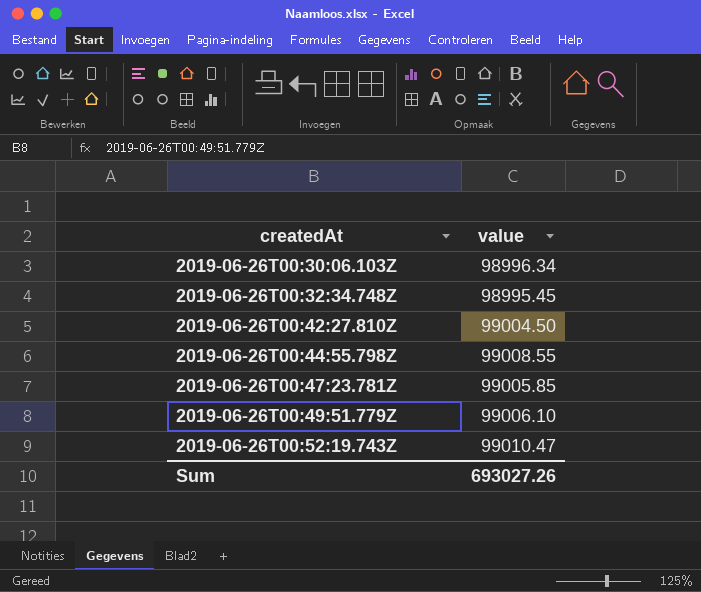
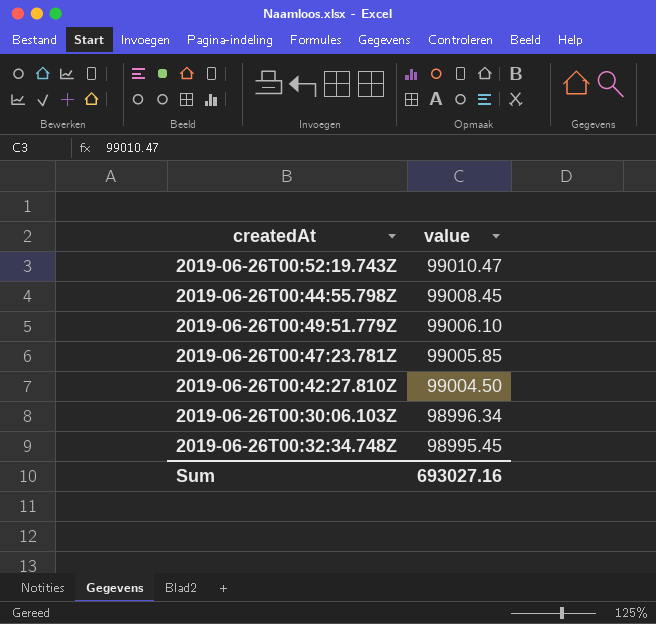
row order: createdAt ascending -> value descending
2019-06-26T00:44:55.798Z | value: 99008.55 -> 99008.45
Sum | value: 693027.26 -> 693027.16

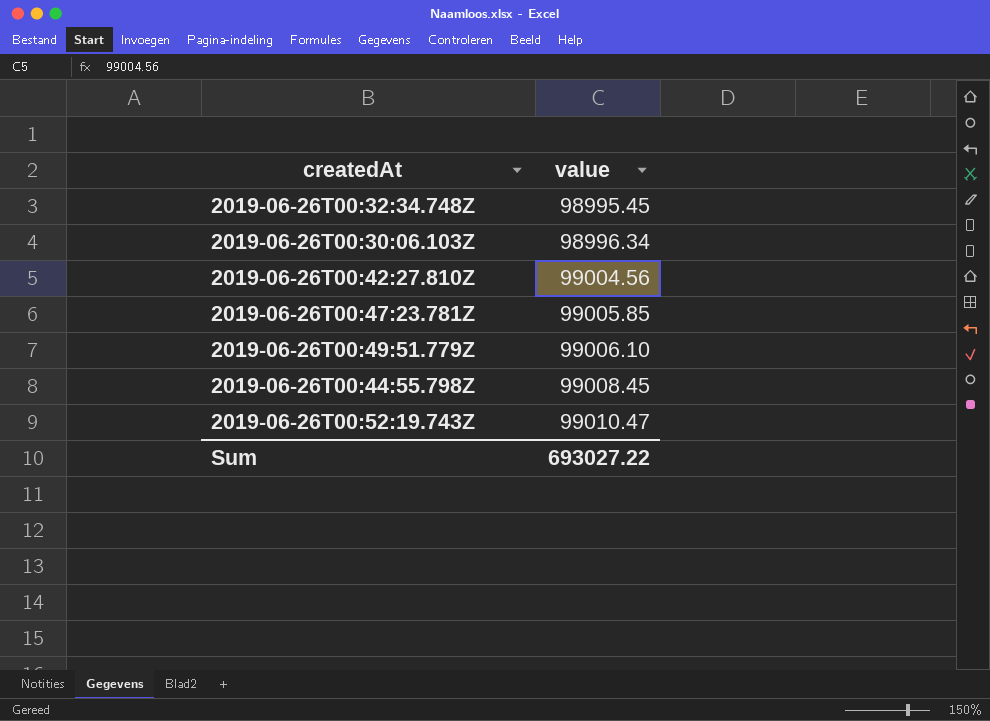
row order: value descending -> value ascending
2019-06-26T00:42:27.810Z | value: 99004.50 -> 99004.56
Sum | value: 693027.16 -> 693027.22

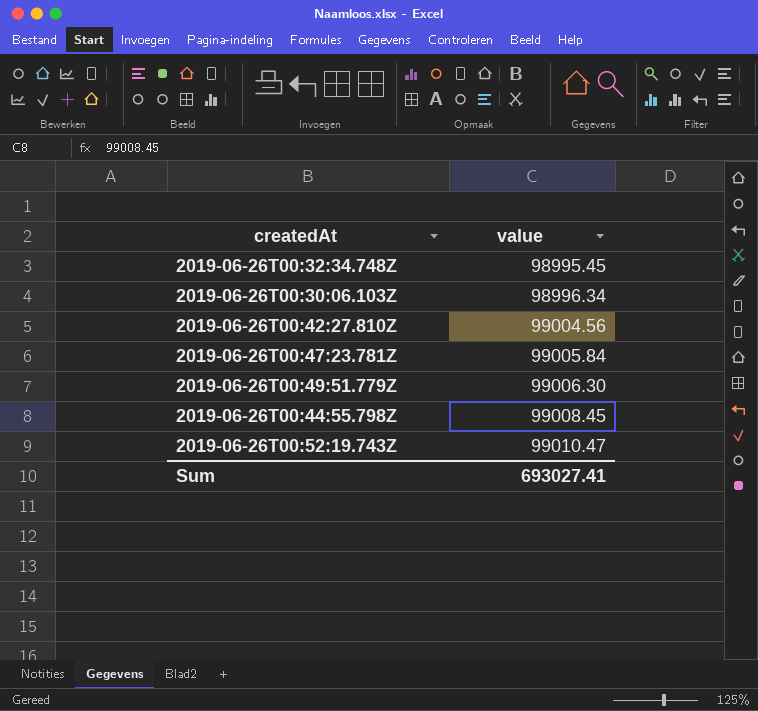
2019-06-26T00:47:23.781Z | value: 99005.85 -> 99005.84
2019-06-26T00:49:51.779Z | value: 99006.10 -> 99006.30
Sum | value: 693027.22 -> 693027.41

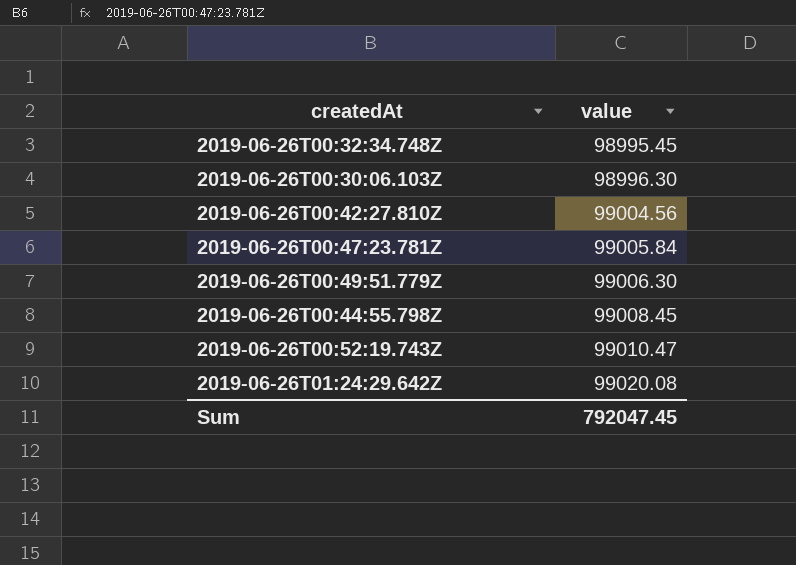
2019-06-26T00:30:06.103Z | value: 98996.34 -> 98996.30
row 2019-06-26T01:24:29.642Z: none -> 99020.08
Sum | value: 693027.41 -> 792047.45

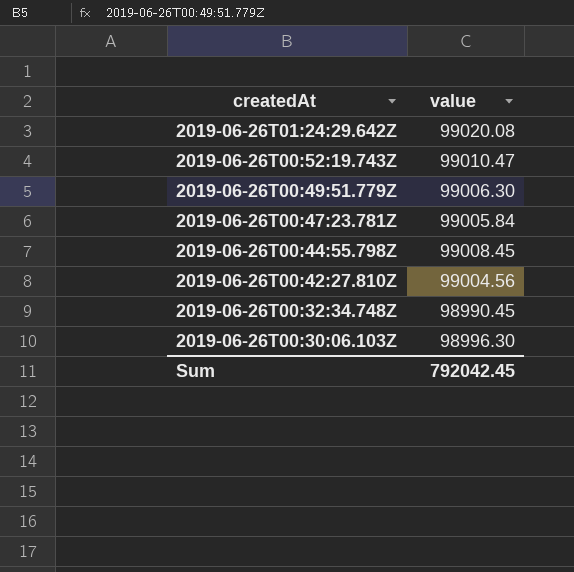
row order: value ascending -> createdAt descending
2019-06-26T00:32:34.748Z | value: 98995.45 -> 98990.45
Sum | value: 792047.45 -> 792042.45

